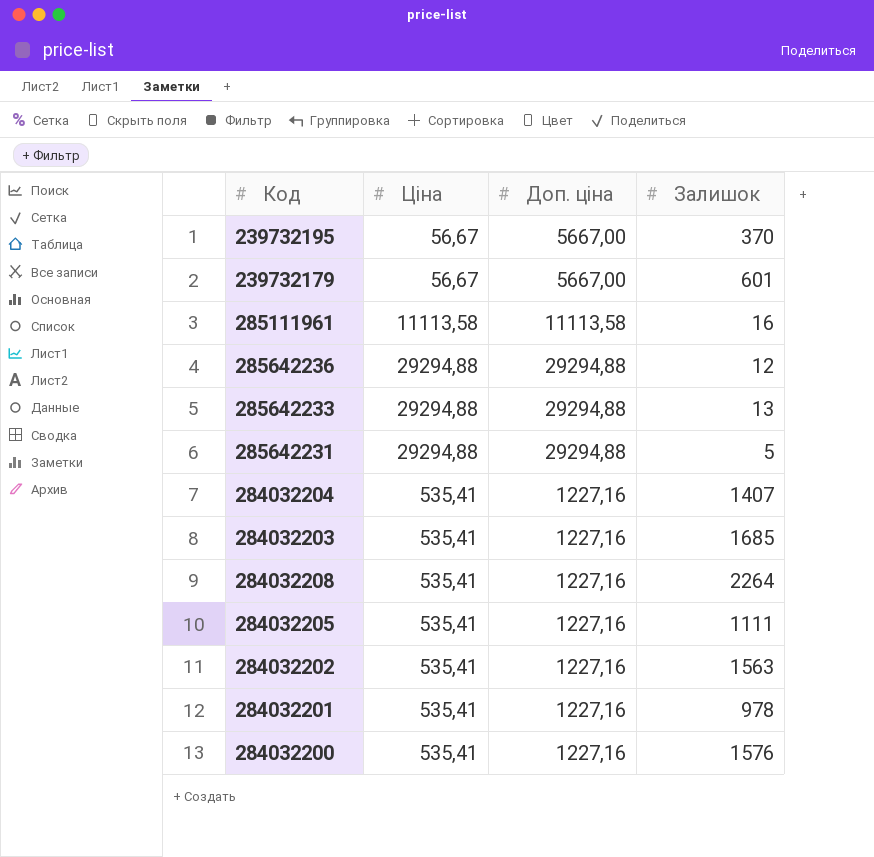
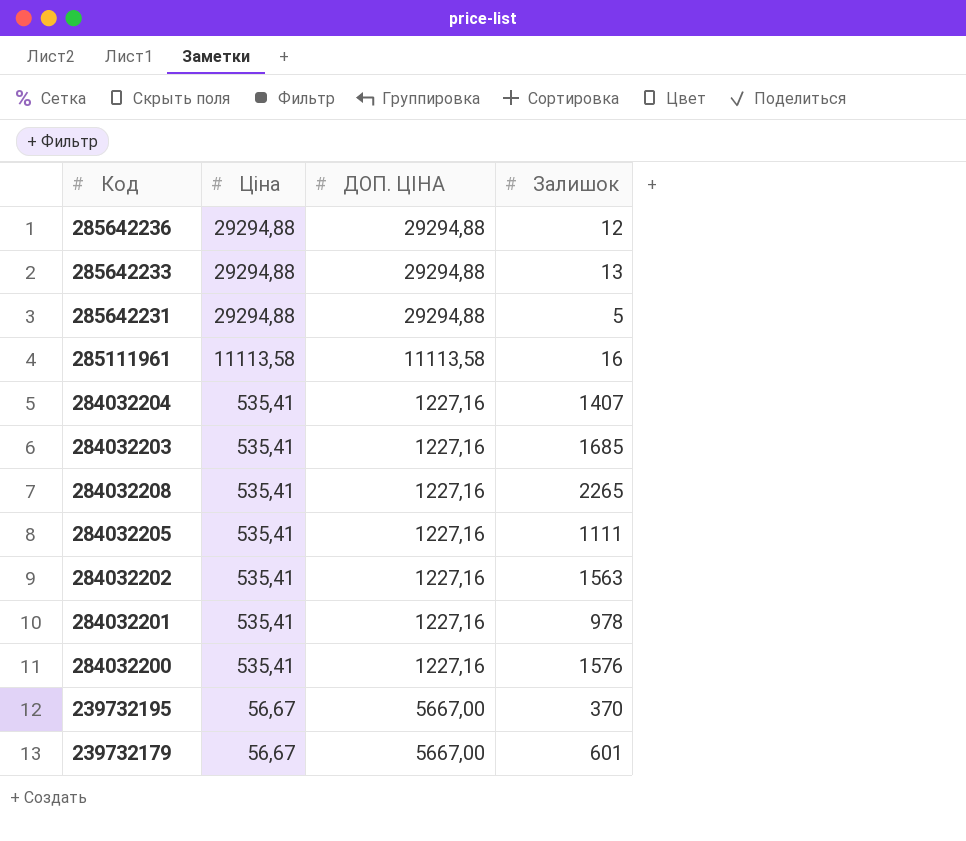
row order: none -> Ціна descending
column name: Доп. ціна -> ДОП. ЦІНА
284032208 | Залишок: 2264 -> 2265

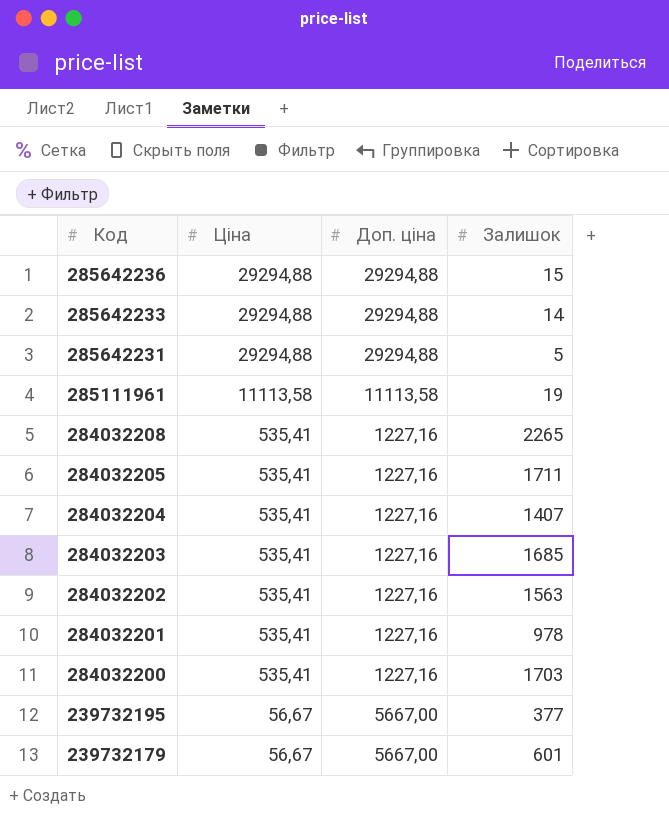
row order: Ціна descending -> Код descending
column name: ДОП. ЦІНА -> Доп. ціна
285642236 | Залишок: 12 -> 15
285642233 | Залишок: 13 -> 14
285111961 | Залишок: 16 -> 19
284032205 | Залишок: 1111 -> 1711
284032200 | Залишок: 1576 -> 1703
239732195 | Залишок: 370 -> 377

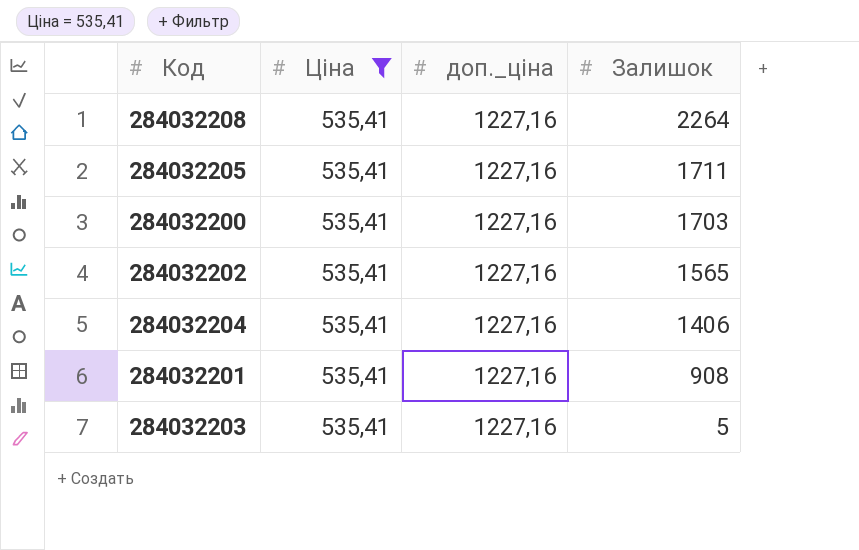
filter: none -> Ціна = 535,41
row order: Код descending -> Залишок descending
column name: Доп. ціна -> доп._ціна
284032208 | Залишок: 2265 -> 2264
284032202 | Залишок: 1563 -> 1565
284032204 | Залишок: 1407 -> 1406
284032201 | Залишок: 978 -> 908
284032203 | Залишок: 1685 -> 5

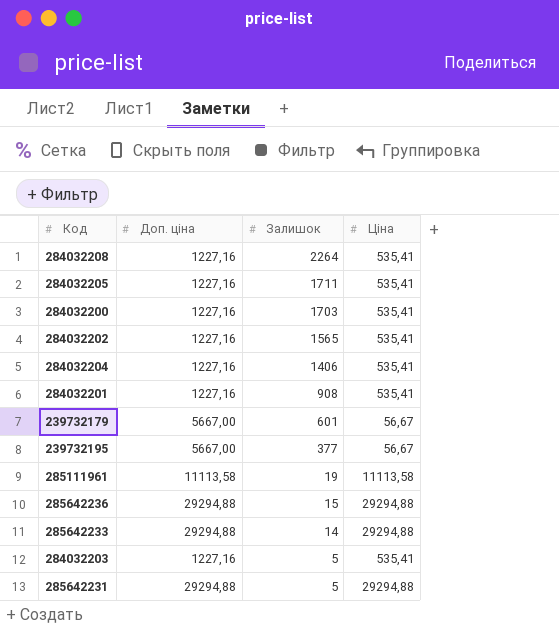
filter: Ціна = 535,41 -> none
column name: доп._ціна -> Доп. ціна
column Ціна | position: 2 -> 4

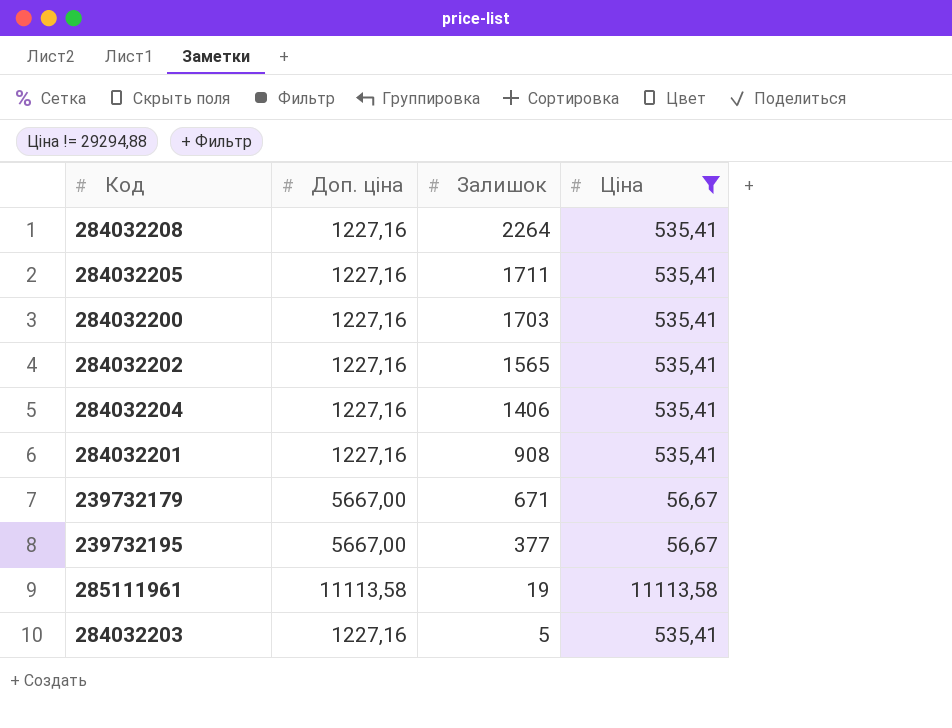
filter: none -> Ціна != 29294,88
239732179 | Залишок: 601 -> 671

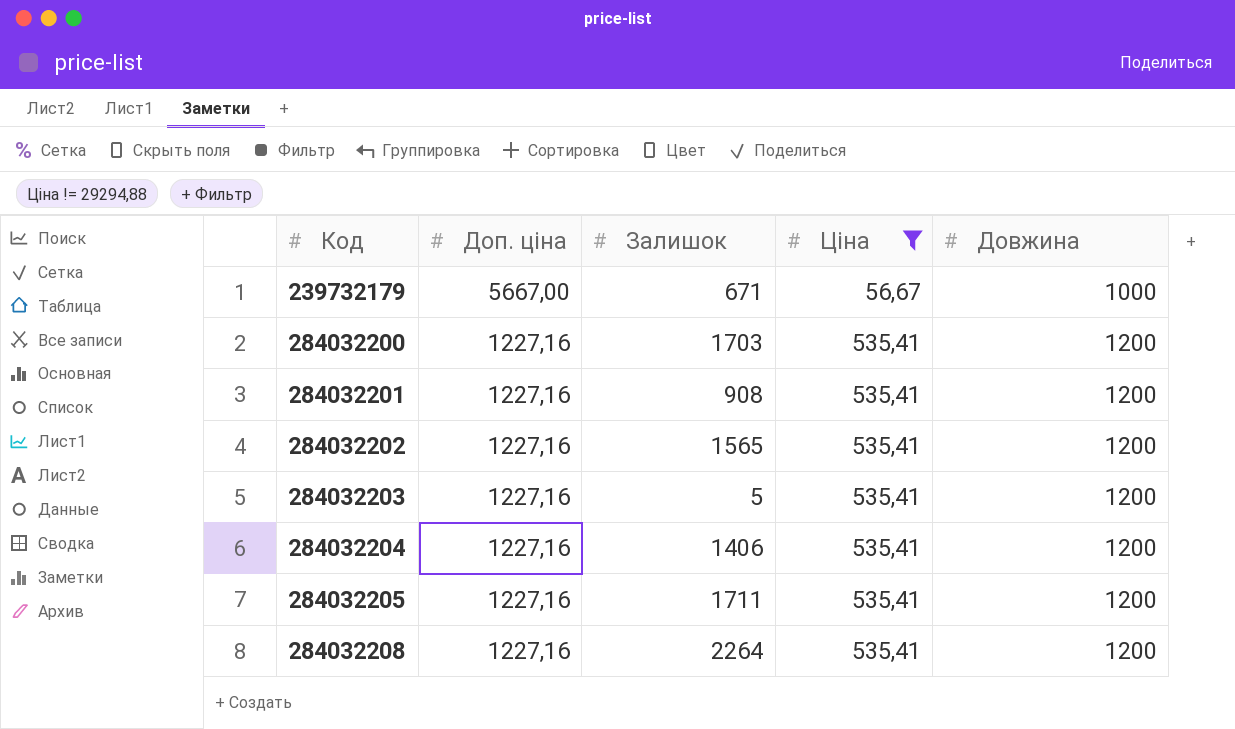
row order: Залишок descending -> Код ascending
column Довжина | position: none -> 5
row 239732195: 5667,00 | 377 | 56,67 -> none
row 285111961: 11113,58 | 19 | 11113,58 -> none

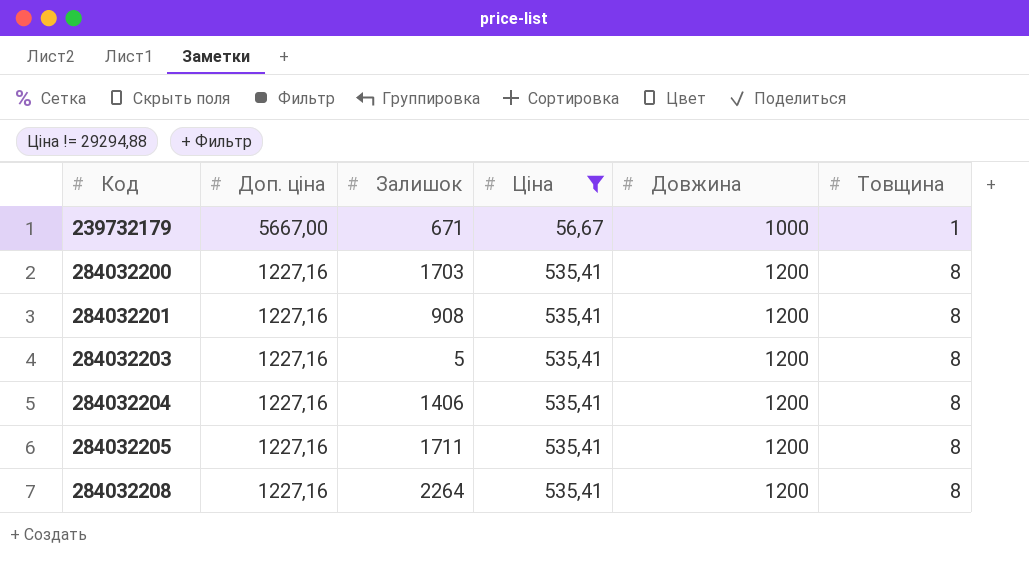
column Товщина | position: none -> 6
row 284032202: 1227,16 | 1565 | 535,41 | 1200 -> none

